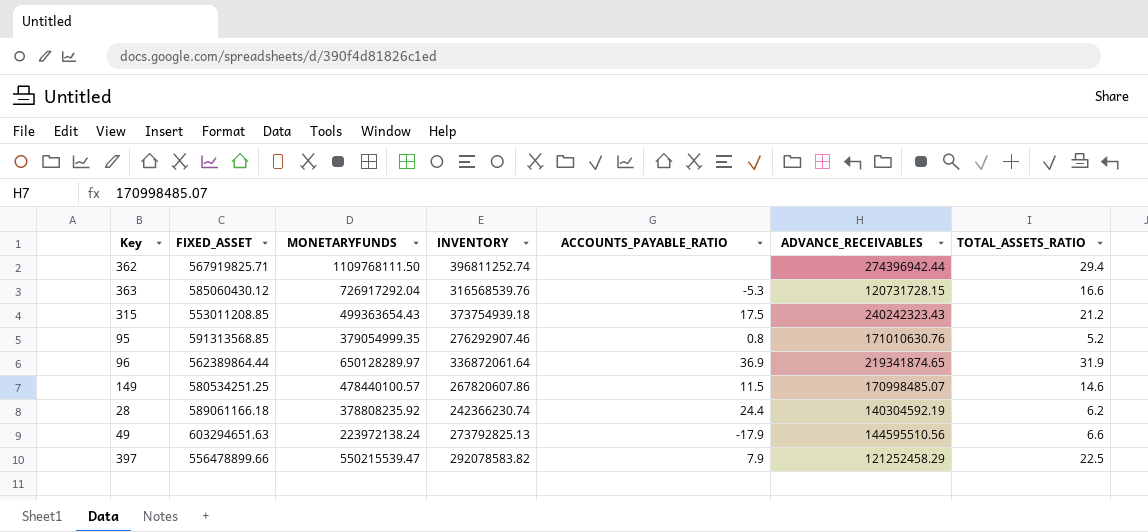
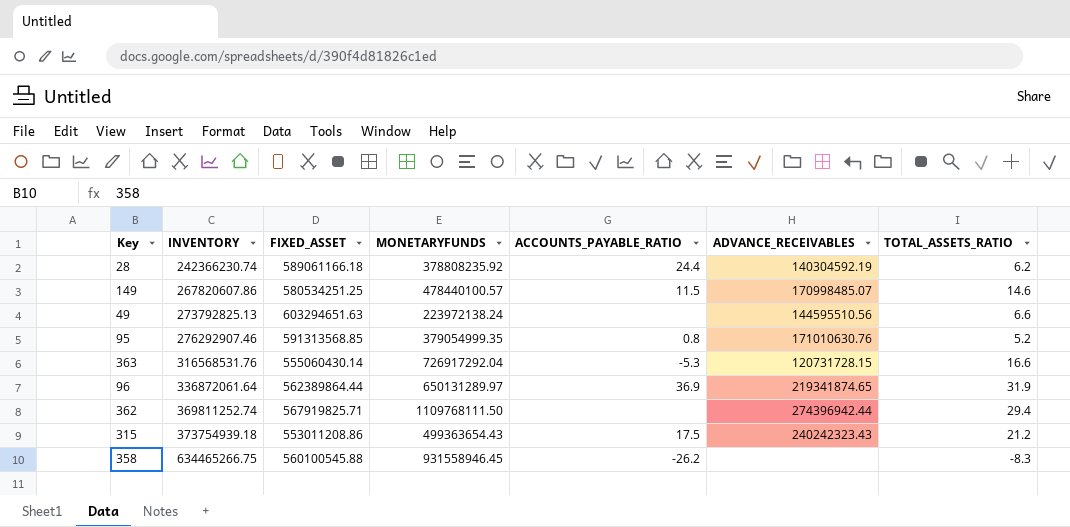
row order: none -> INVENTORY ascending
column INVENTORY | position: 4 -> 2
row 397: 556478899.66 | 550215539.47 | 292078583.82 | 7.9 | 121252458.29 | 22.5 -> none
49 | ACCOUNTS_PAYABLE_RATIO: -17.9 -> none
363 | INVENTORY: 316568539.76 -> 316568531.76
363 | FIXED_ASSET: 585060430.12 -> 555060430.14
96 | MONETARYFUNDS: 650128289.97 -> 650131289.97
362 | INVENTORY: 396811252.74 -> 369811252.74
315 | FIXED_ASSET: 553011208.85 -> 553011208.86
row 358: none -> 634465266.75 | 560100545.88 | 931558946.45 | -26.2 | none | -8.3

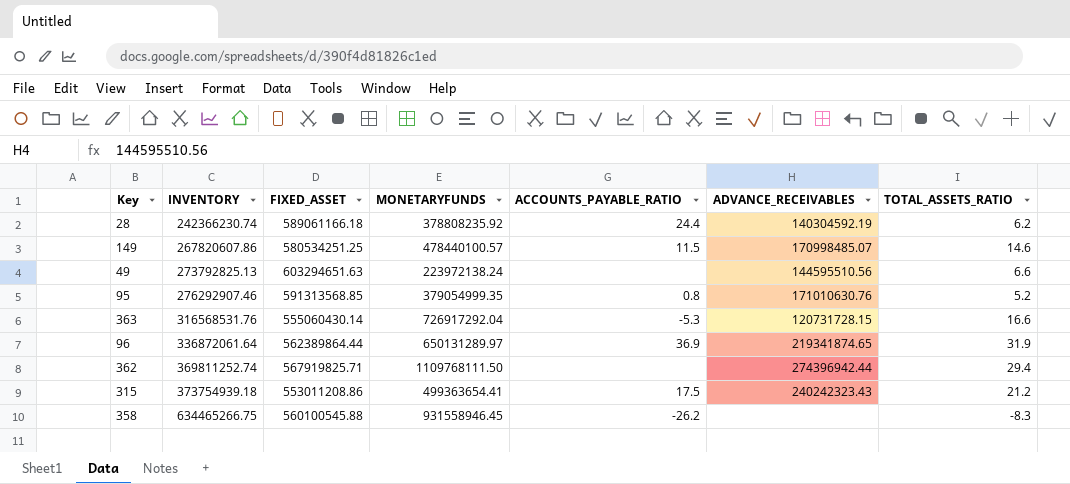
315 | MONETARYFUNDS: 499363654.43 -> 499363654.41

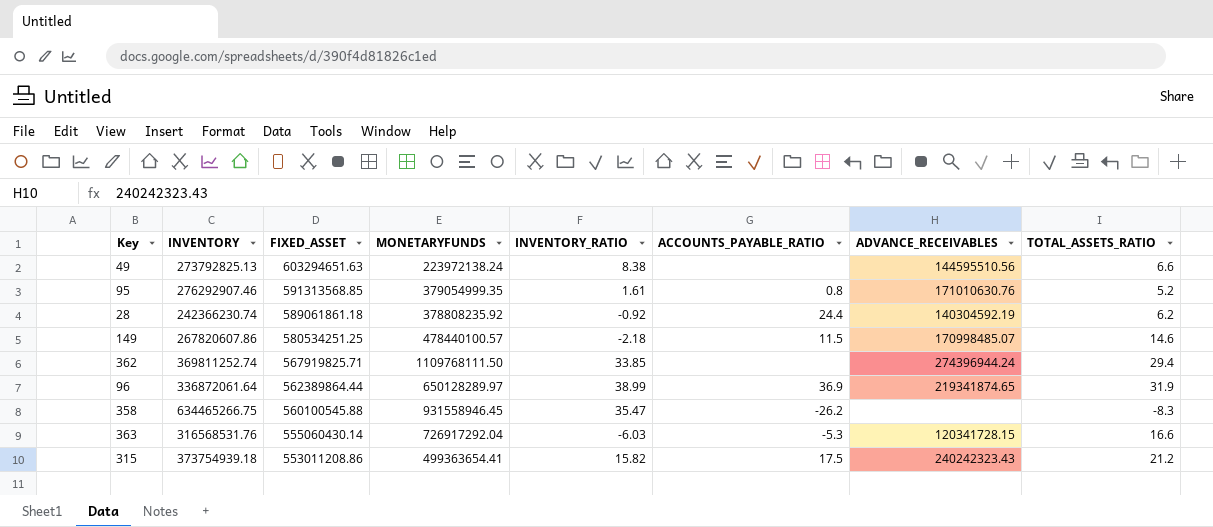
row order: INVENTORY ascending -> FIXED_ASSET descending
column INVENTORY_RATIO | position: none -> 5
28 | FIXED_ASSET: 589061166.18 -> 589061861.18
362 | ADVANCE_RECEIVABLES: 274396942.44 -> 274396944.24
96 | MONETARYFUNDS: 650131289.97 -> 650128289.97
363 | ADVANCE_RECEIVABLES: 120731728.15 -> 120341728.15

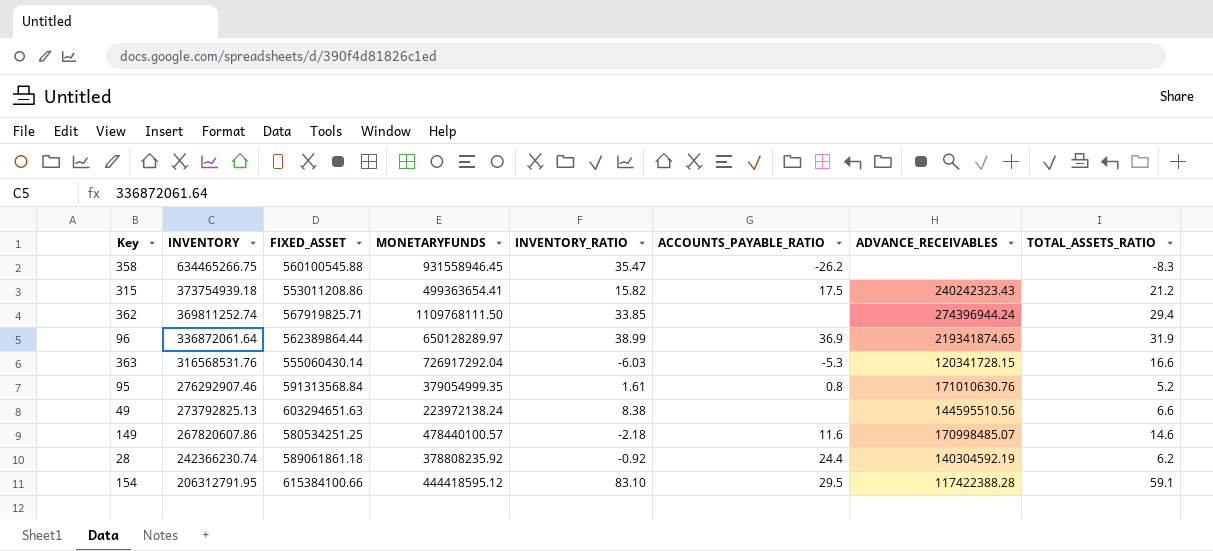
row order: FIXED_ASSET descending -> INVENTORY descending
95 | FIXED_ASSET: 591313568.85 -> 591313568.84
149 | ACCOUNTS_PAYABLE_RATIO: 11.5 -> 11.6
row 154: none -> 206312791.95 | 615384100.66 | 444418595.12 | 83.10 | 29.5 | 117422388.28 | 59.1

